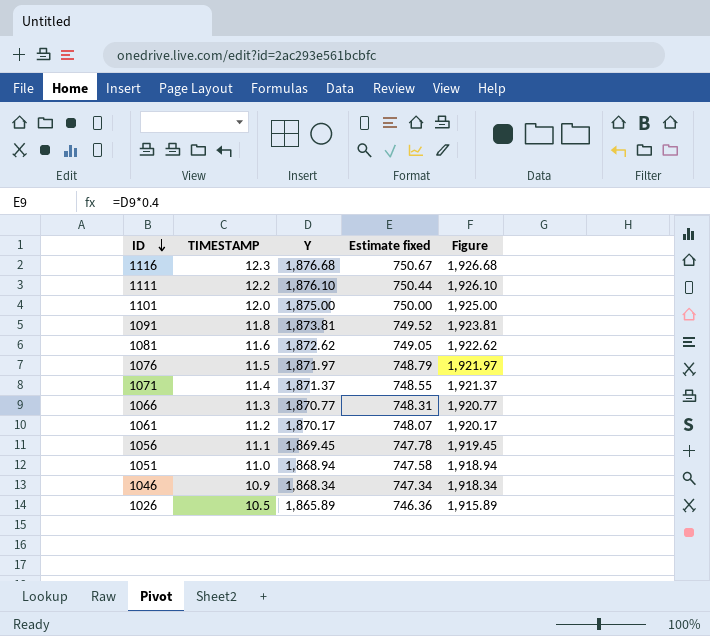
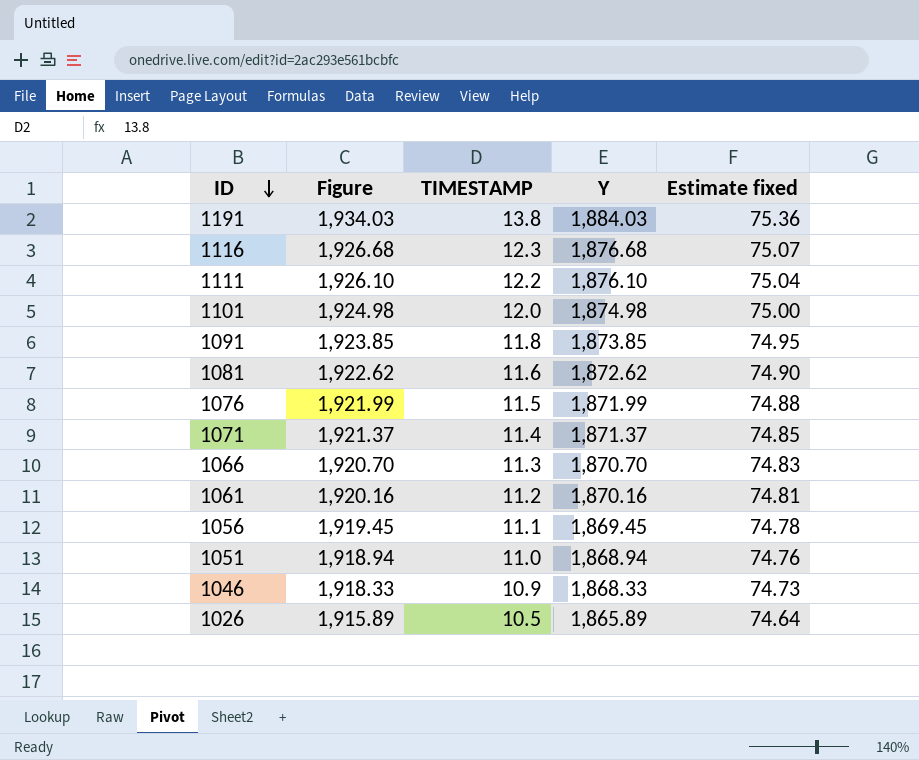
column Figure | position: 5 -> 2
column Estimate fixed | formula: [Y] * 0.4 -> [Y] * 0.04
row 1191: none -> 1,934.03 | 13.8 | 1,884.03 | 75.36
1101 | Figure: 1,925.00 -> 1,924.98
1101 | Y: 1,875.00 -> 1,874.98
1091 | Figure: 1,923.81 -> 1,923.85
1091 | Y: 1,873.81 -> 1,873.85
1076 | Figure: 1,921.97 -> 1,921.99
1076 | Y: 1,871.97 -> 1,871.99
1066 | Figure: 1,920.77 -> 1,920.70
1066 | Y: 1,870.77 -> 1,870.70
1061 | Figure: 1,920.17 -> 1,920.16
1061 | Y: 1,870.17 -> 1,870.16
1046 | Figure: 1,918.34 -> 1,918.33
1046 | Y: 1,868.34 -> 1,868.33

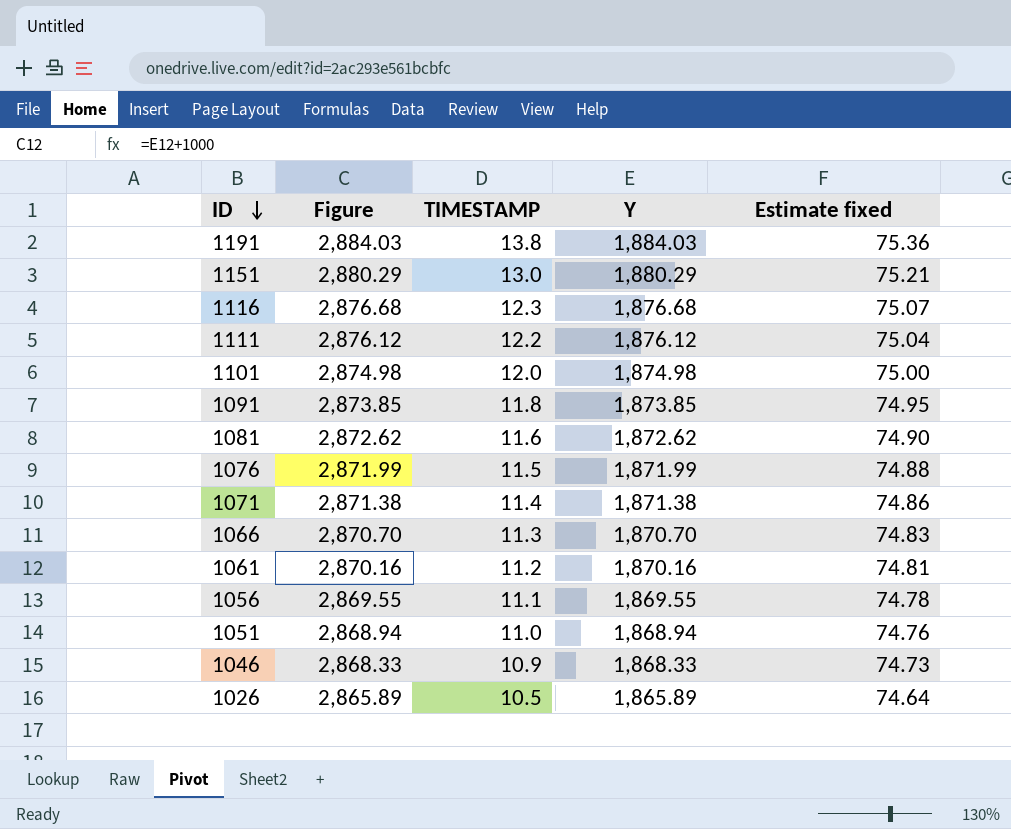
column Figure | formula: [Y] + 50 -> [Y] + 1000
row 1151: none -> 2,880.29 | 13.0 | 1,880.29 | 75.21
1111 | Y: 1,876.10 -> 1,876.12
1071 | Y: 1,871.37 -> 1,871.38
1071 | Estimate fixed: 74.85 -> 74.86
1056 | Y: 1,869.45 -> 1,869.55

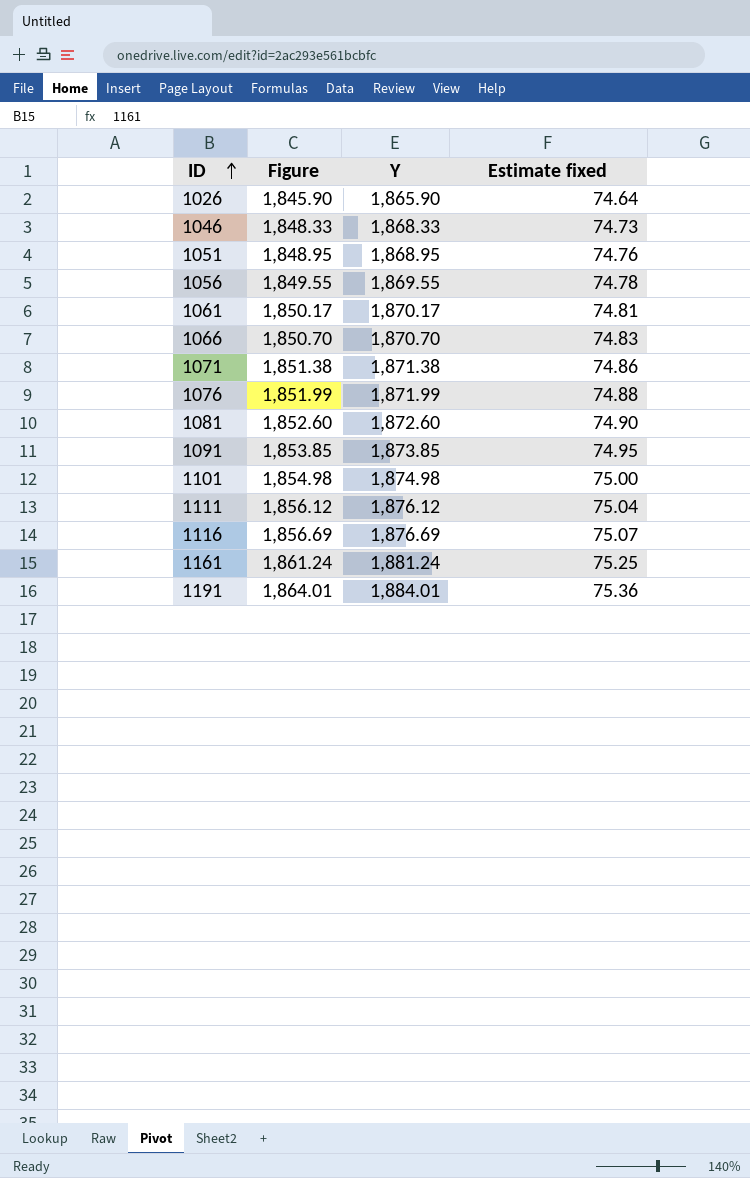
row order: ID descending -> ID ascending
column TIMESTAMP | position: 3 -> none
column Figure | formula: [Y] + 1000 -> [Y] - 20
row 1151: 2,880.29 | 13.0 | 1,880.29 | 75.21 -> none
1026 | Y: 1,865.89 -> 1,865.90
1051 | Y: 1,868.94 -> 1,868.95
1061 | Y: 1,870.16 -> 1,870.17
1081 | Y: 1,872.62 -> 1,872.60
1116 | Y: 1,876.68 -> 1,876.69
row 1161: none -> 1,861.24 | 1,881.24 | 75.25
1191 | Y: 1,884.03 -> 1,884.01

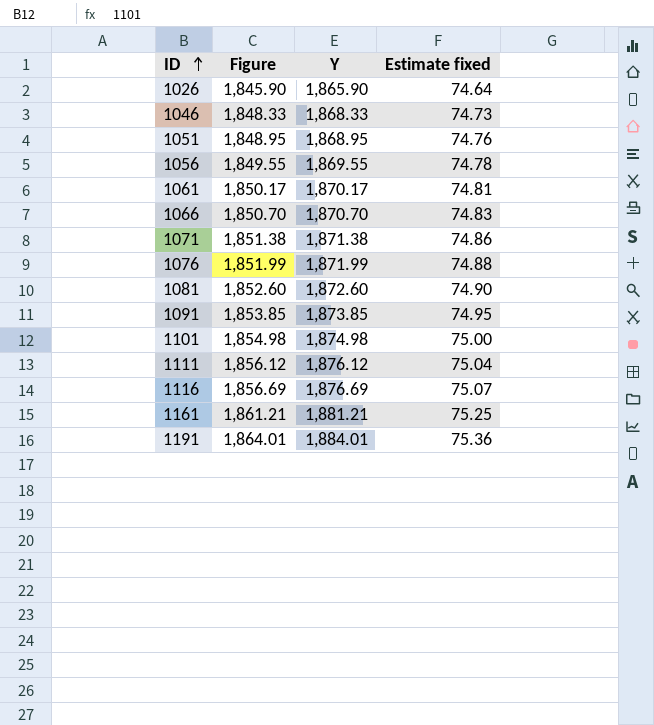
1161 | Figure: 1,861.24 -> 1,861.21
1161 | Y: 1,881.24 -> 1,881.21

